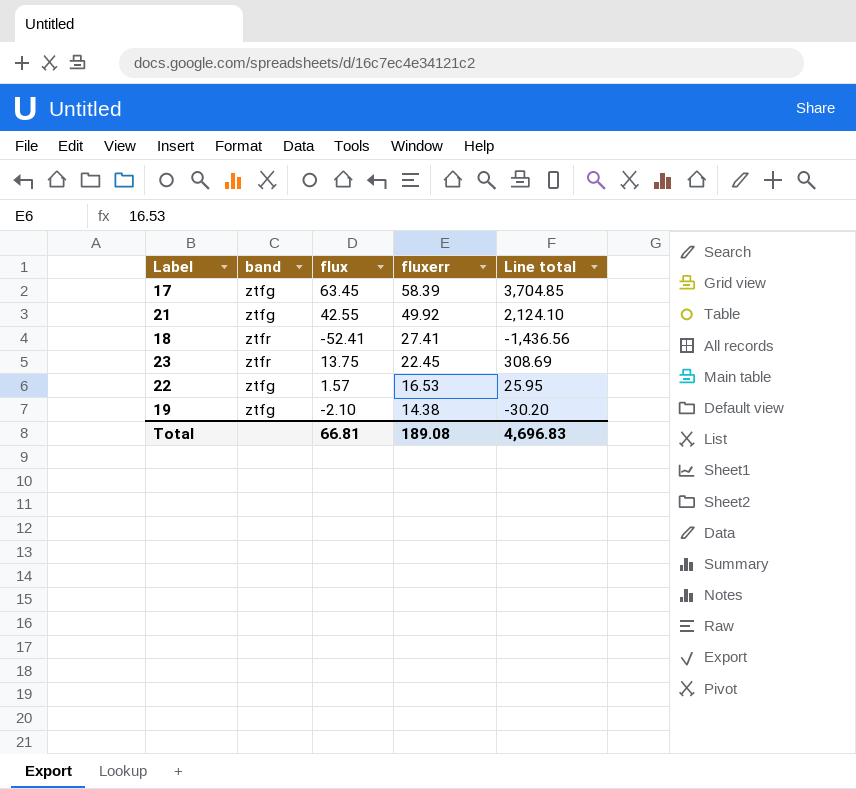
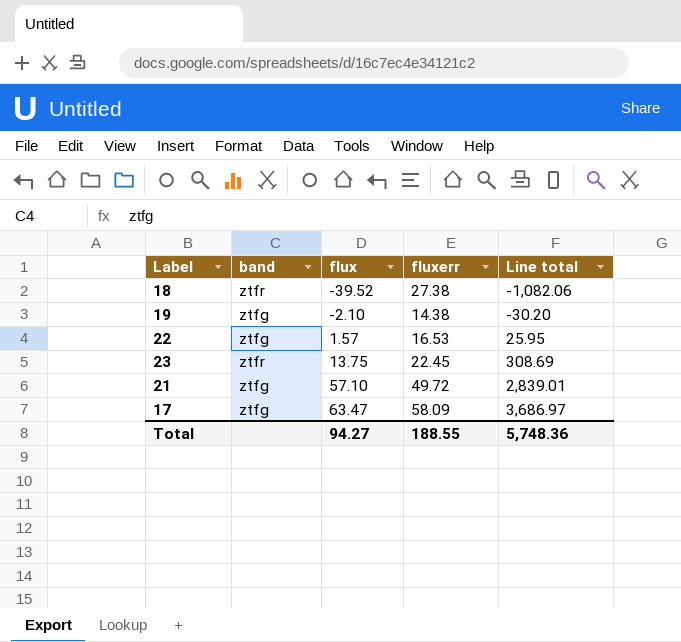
row order: fluxerr descending -> flux ascending
18 | flux: -52.41 -> -39.52
18 | fluxerr: 27.41 -> 27.38
18 | Line total: -1,436.56 -> -1,082.06
21 | flux: 42.55 -> 57.10
21 | fluxerr: 49.92 -> 49.72
21 | Line total: 2,124.10 -> 2,839.01
17 | flux: 63.45 -> 63.47
17 | fluxerr: 58.39 -> 58.09
17 | Line total: 3,704.85 -> 3,686.97
Total | flux: 66.81 -> 94.27
Total | fluxerr: 189.08 -> 188.55
Total | Line total: 4,696.83 -> 5,748.36

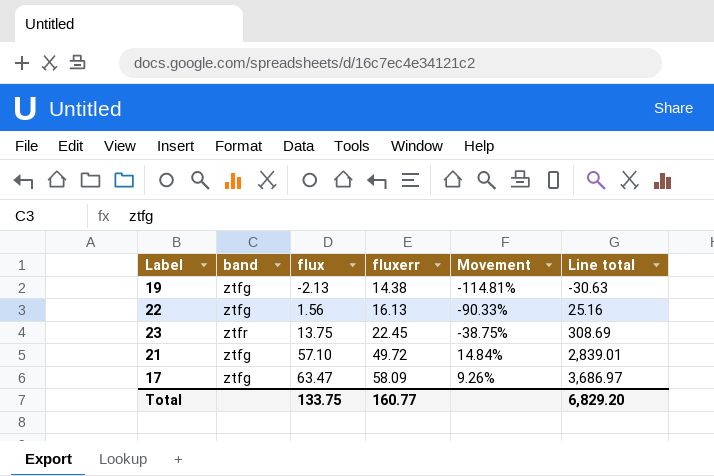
column Movement | formula: none -> ([flux] - [fluxerr]) / [fluxerr]
row 18: ztfr | -39.52 | 27.38 | -1,082.06 -> none
19 | flux: -2.10 -> -2.13
19 | Line total: -30.20 -> -30.63
22 | flux: 1.57 -> 1.56
22 | fluxerr: 16.53 -> 16.13
22 | Line total: 25.95 -> 25.16
Total | flux: 94.27 -> 133.75
Total | fluxerr: 188.55 -> 160.77
Total | Line total: 5,748.36 -> 6,829.20

